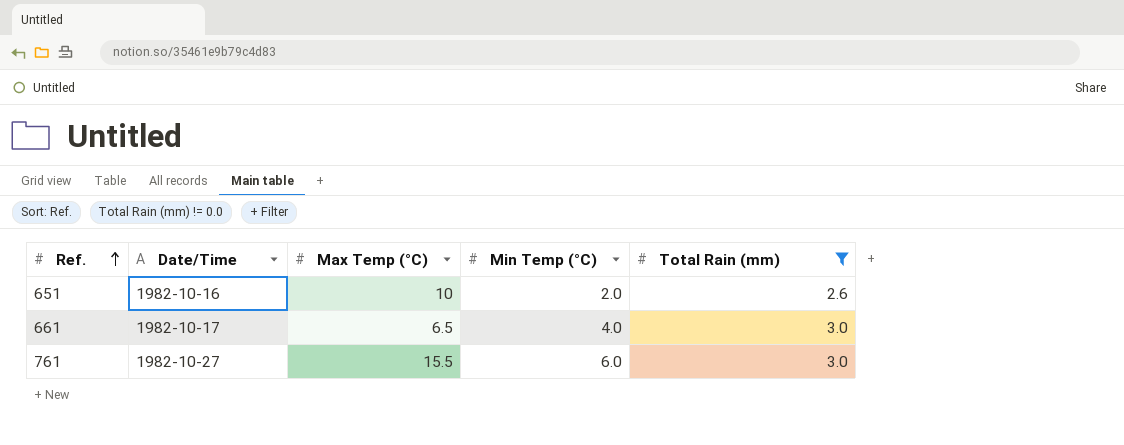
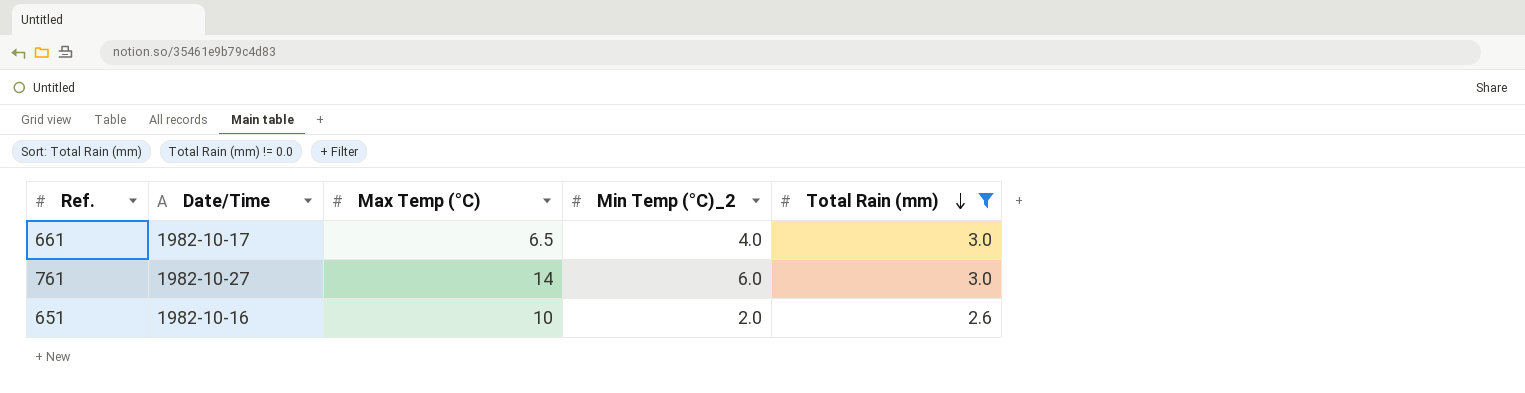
row order: Ref. ascending -> Total Rain (mm) descending
column name: Min Temp (°C) -> Min Temp (°C)_2
761 | Max Temp (°C): 15.5 -> 14

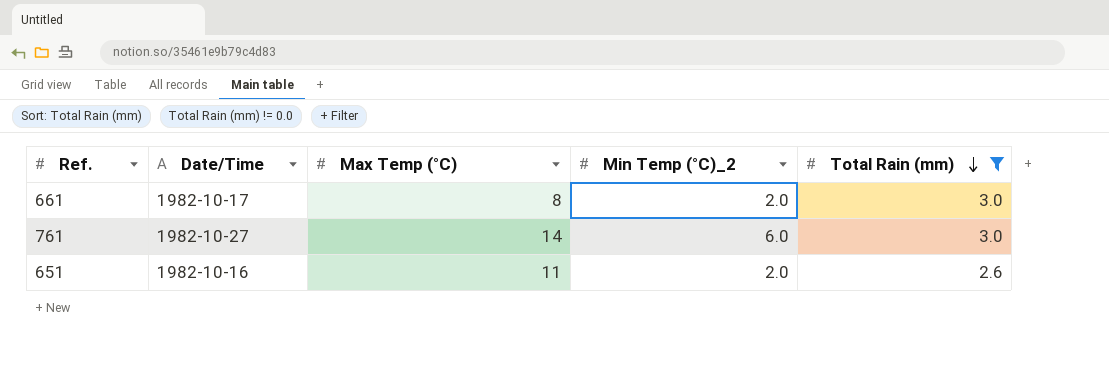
661 | Max Temp (°C): 6.5 -> 8
661 | Min Temp (°C)_2: 4.0 -> 2.0
651 | Max Temp (°C): 10 -> 11

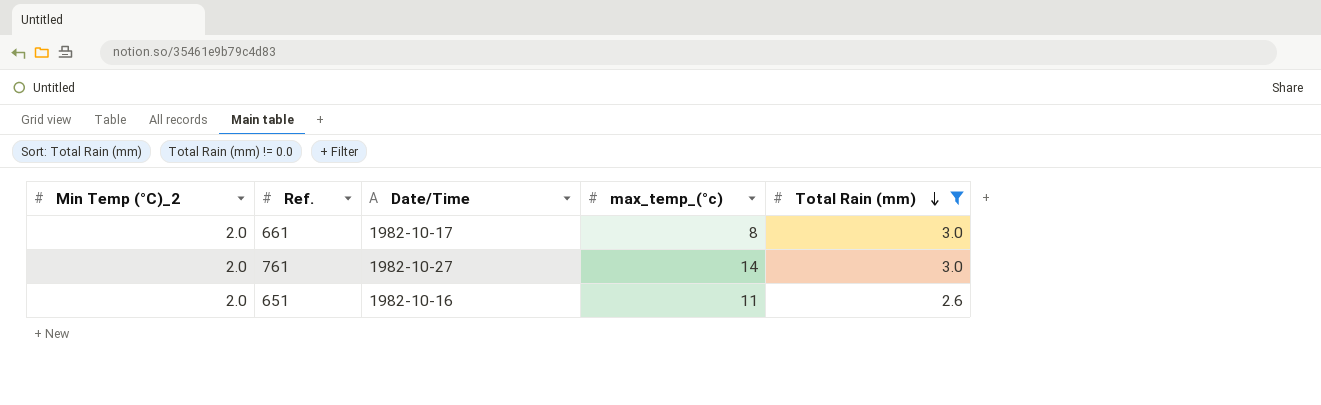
column Min Temp (°C)_2 | position: 4 -> 1
column name: Max Temp (°C) -> max_temp_(°c)
761 | Min Temp (°C)_2: 6.0 -> 2.0

